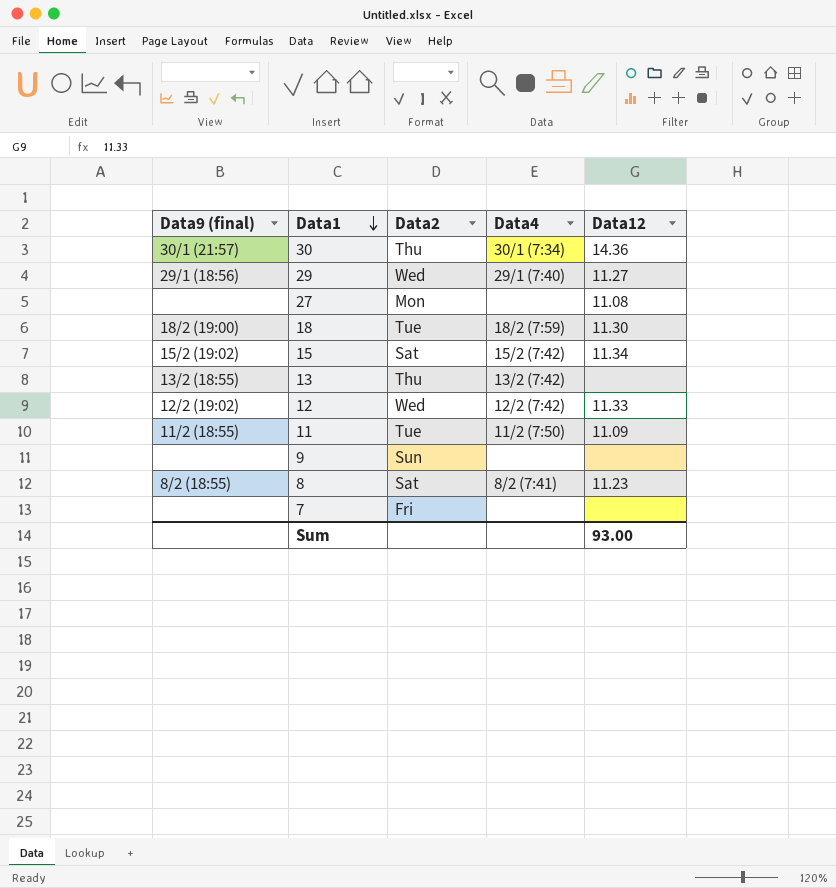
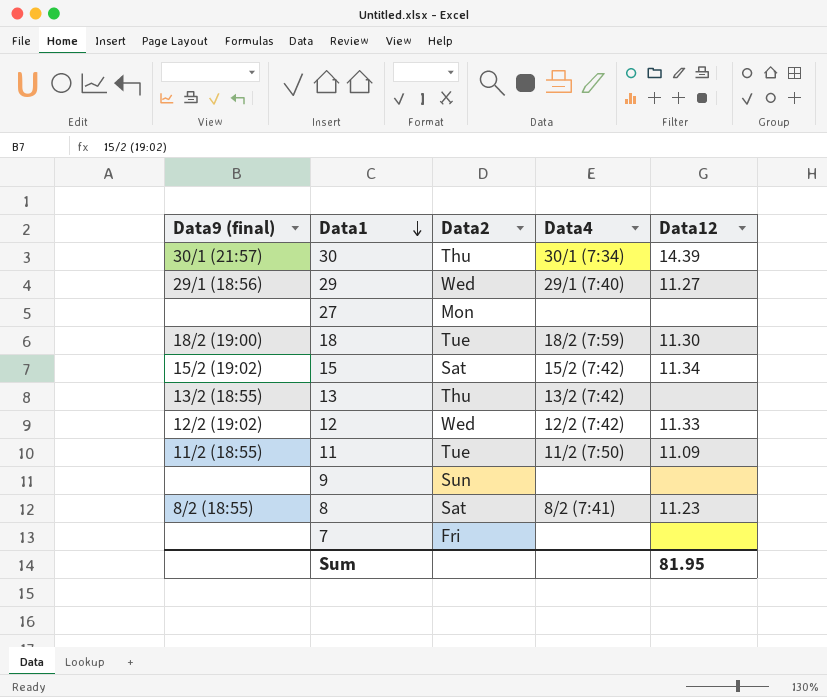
30 | Data12: 14.36 -> 14.39
27 | Data12: 11.08 -> none
Sum | Data12: 93.00 -> 81.95

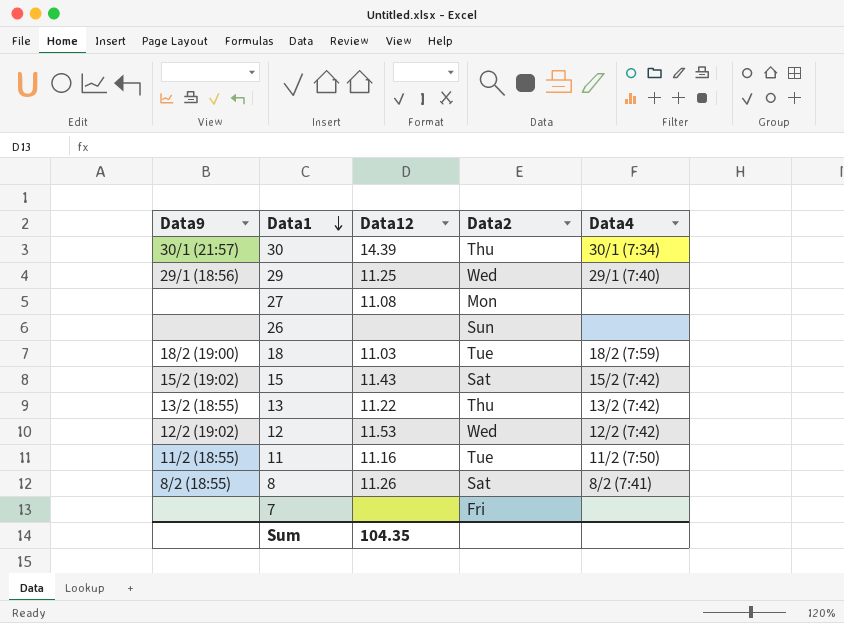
column name: Data9 (final) -> Data9
column Data12 | position: 5 -> 3
row 9: none | Sun | none | none -> none
29 | Data12: 11.27 -> 11.25
27 | Data12: none -> 11.08
row 26: none -> none | none | Sun | none
18 | Data12: 11.30 -> 11.03
15 | Data12: 11.34 -> 11.43
13 | Data12: none -> 11.22
12 | Data12: 11.33 -> 11.53
11 | Data12: 11.09 -> 11.16
8 | Data12: 11.23 -> 11.26
Sum | Data12: 81.95 -> 104.35

